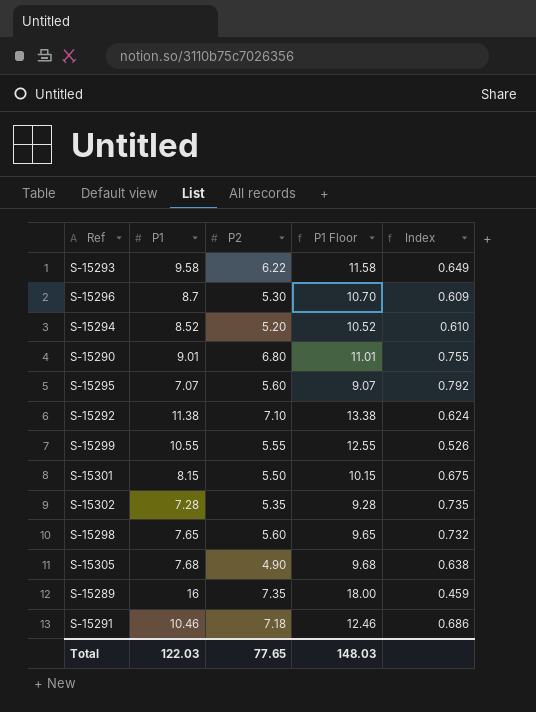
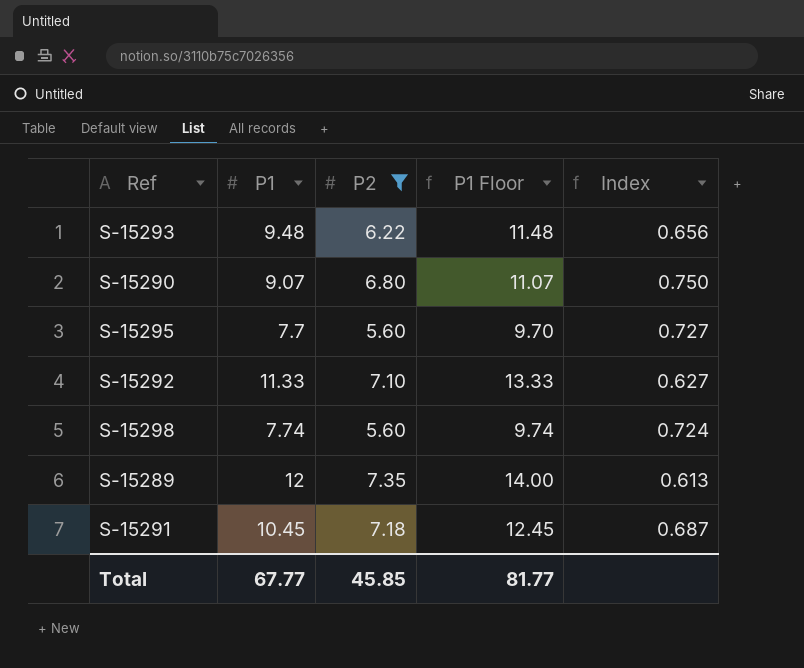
filter: none -> P2 >= 5.60
S-15293 | P1: 9.58 -> 9.48
S-15293 | P1 Floor: 11.58 -> 11.48
S-15293 | Index: 0.649 -> 0.656
S-15290 | P1: 9.01 -> 9.07
S-15290 | P1 Floor: 11.01 -> 11.07
S-15290 | Index: 0.755 -> 0.750
S-15295 | P1: 7.07 -> 7.7
S-15295 | P1 Floor: 9.07 -> 9.70
S-15295 | Index: 0.792 -> 0.727
S-15292 | P1: 11.38 -> 11.33
S-15292 | P1 Floor: 13.38 -> 13.33
S-15292 | Index: 0.624 -> 0.627
S-15298 | P1: 7.65 -> 7.74
S-15298 | P1 Floor: 9.65 -> 9.74
S-15298 | Index: 0.732 -> 0.724
S-15289 | P1: 16 -> 12
S-15289 | P1 Floor: 18.00 -> 14.00
S-15289 | Index: 0.459 -> 0.613
S-15291 | P1: 10.46 -> 10.45
S-15291 | P1 Floor: 12.46 -> 12.45
S-15291 | Index: 0.686 -> 0.687
Total | P1: 122.03 -> 67.77
Total | P2: 77.65 -> 45.85
Total | P1 Floor: 148.03 -> 81.77

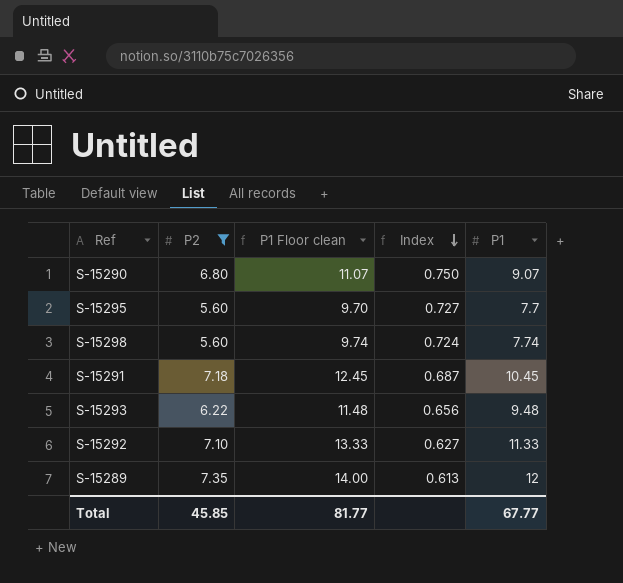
row order: none -> Index descending
column name: P1 Floor -> P1 Floor clean
column P1 | position: 2 -> 5

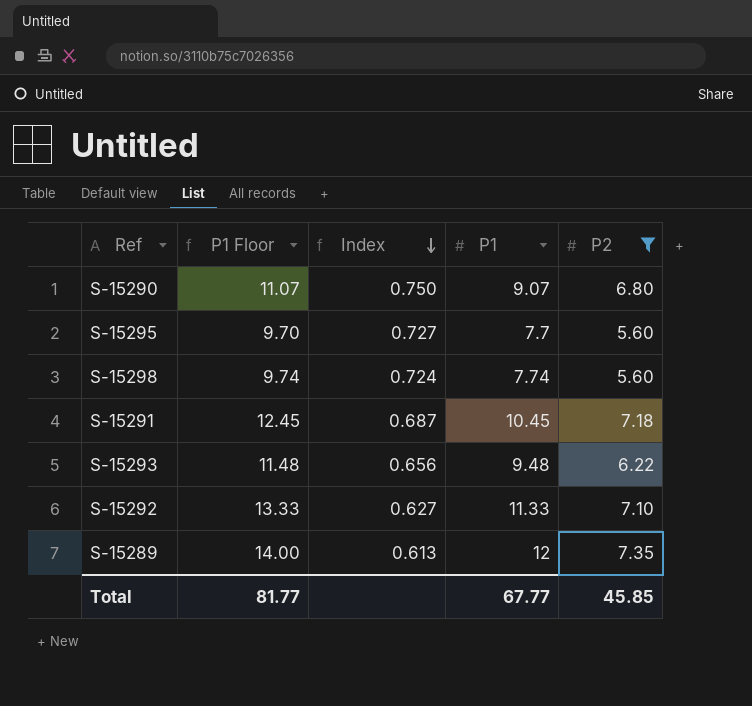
column name: P1 Floor clean -> P1 Floor
column P2 | position: 2 -> 5

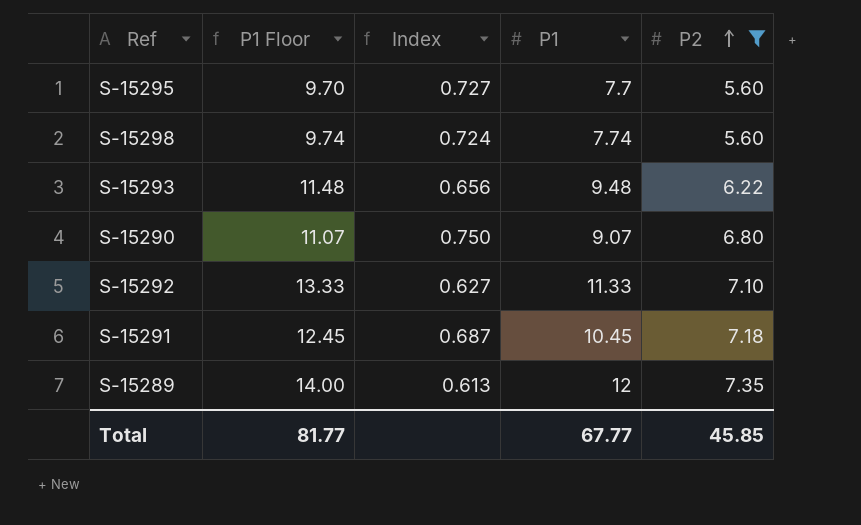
row order: Index descending -> P2 ascending

